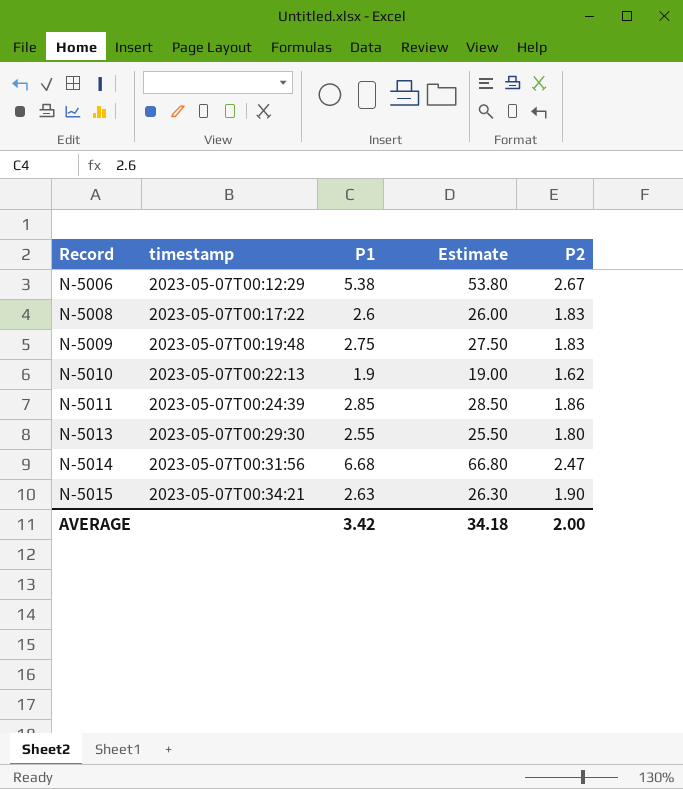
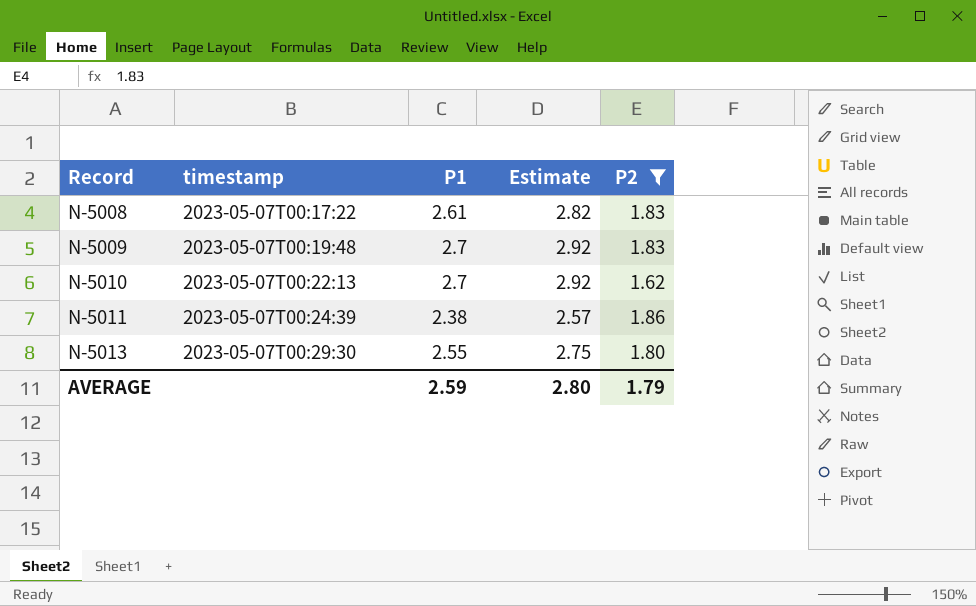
filter: none -> P2 <= 1.86
column Estimate | formula: [P1] * 10 -> [P1] * 1.08
N-5008 | P1: 2.6 -> 2.61
N-5009 | P1: 2.75 -> 2.7
N-5010 | P1: 1.9 -> 2.7
N-5011 | P1: 2.85 -> 2.38
AVERAGE | P1: 3.42 -> 2.59
AVERAGE | Estimate: 34.18 -> 2.80
AVERAGE | P2: 2.00 -> 1.79

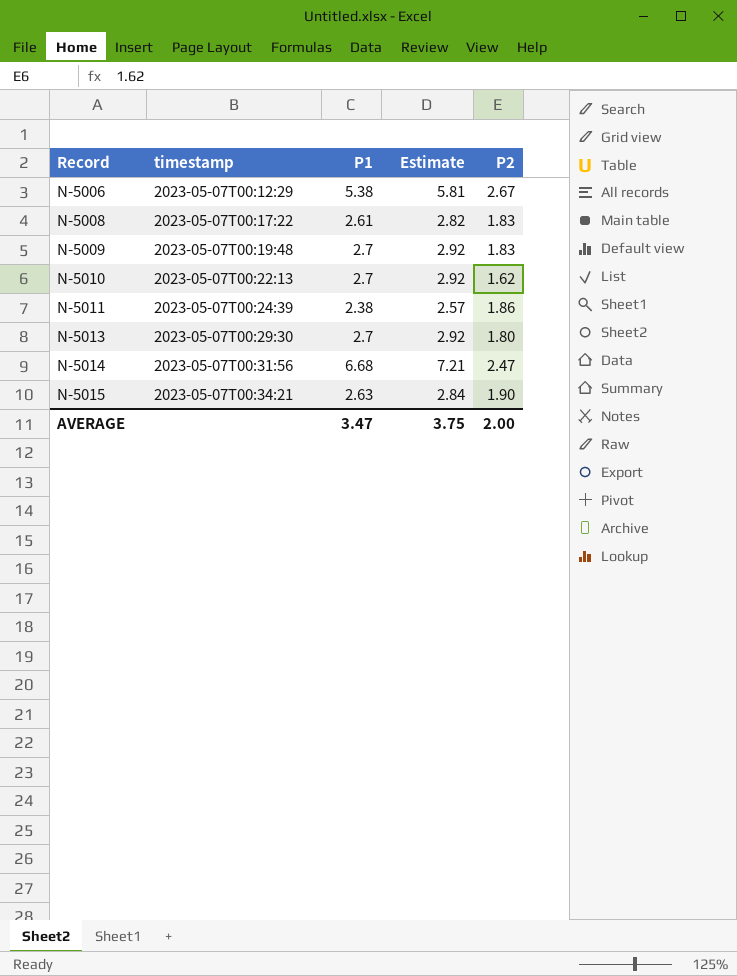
filter: P2 <= 1.86 -> none
N-5013 | P1: 2.55 -> 2.7
N-5013 | Estimate: 2.75 -> 2.92
AVERAGE | P1: 2.59 -> 3.47
AVERAGE | Estimate: 2.80 -> 3.75
AVERAGE | P2: 1.79 -> 2.00

